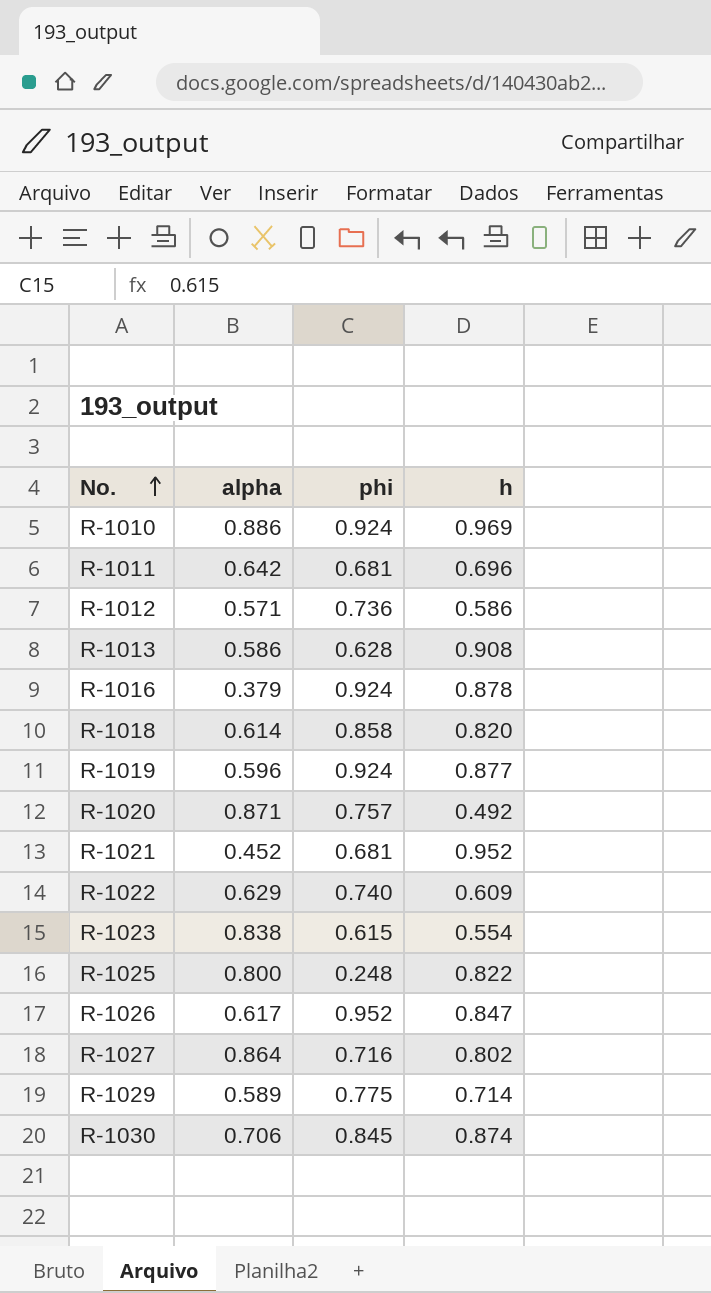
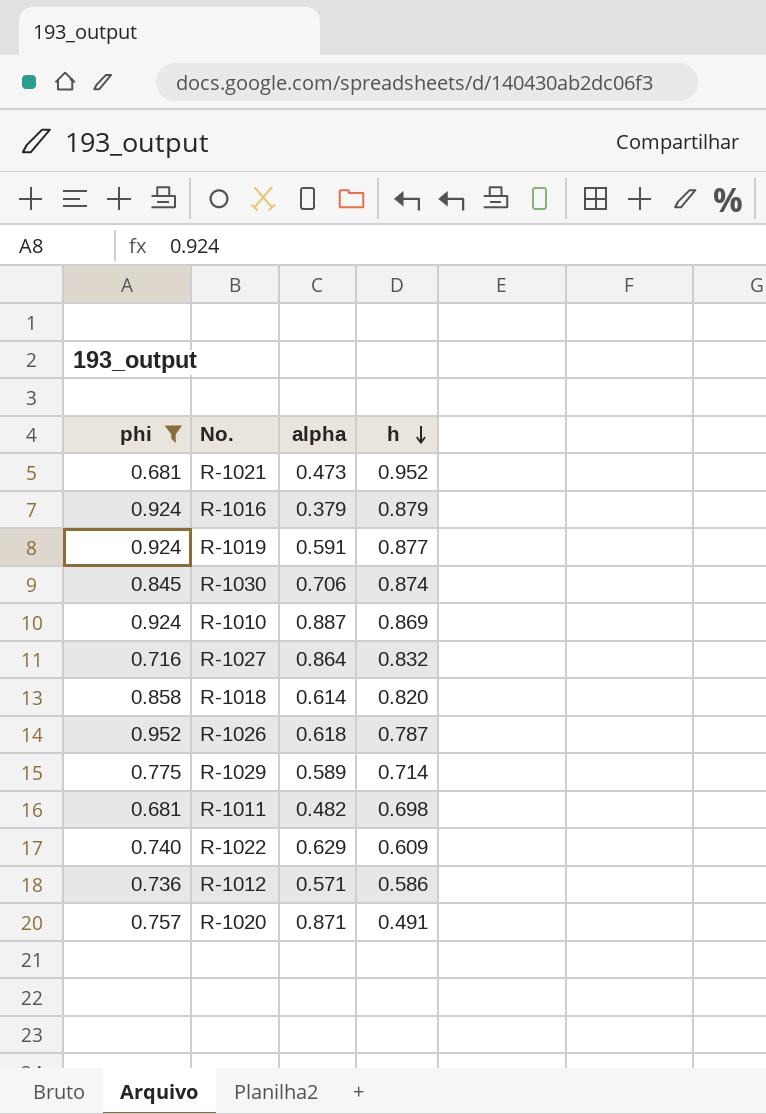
filter: none -> phi >= 0.681
row order: No. ascending -> h descending
column phi | position: 3 -> 1
R-1021 | alpha: 0.452 -> 0.473
R-1016 | h: 0.878 -> 0.879
R-1019 | alpha: 0.596 -> 0.591
R-1010 | alpha: 0.886 -> 0.887
R-1010 | h: 0.969 -> 0.869
R-1027 | h: 0.802 -> 0.832
R-1026 | alpha: 0.617 -> 0.618
R-1026 | h: 0.847 -> 0.787
R-1011 | alpha: 0.642 -> 0.482
R-1011 | h: 0.696 -> 0.698
R-1020 | h: 0.492 -> 0.491

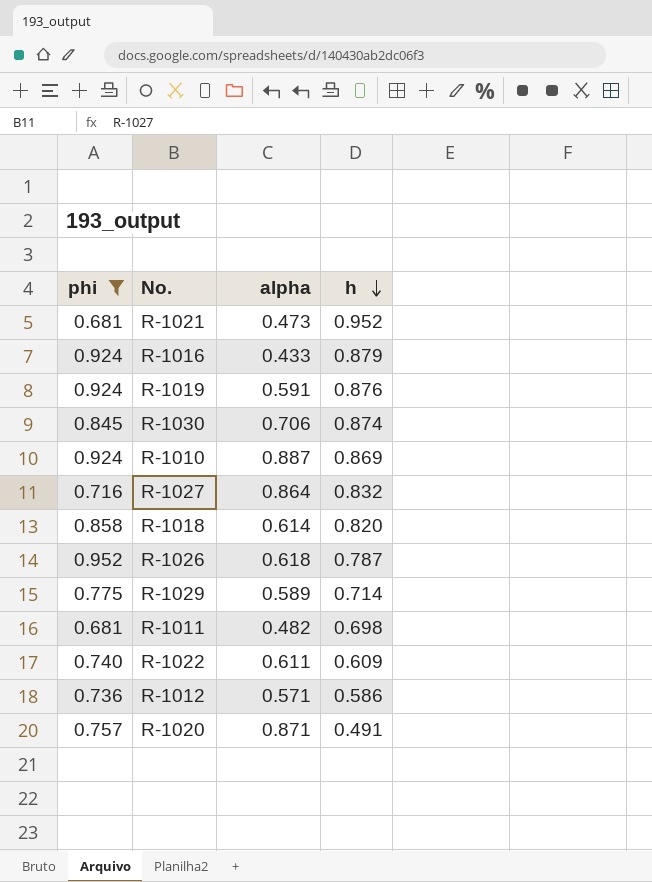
R-1016 | alpha: 0.379 -> 0.433
R-1019 | h: 0.877 -> 0.876
R-1022 | alpha: 0.629 -> 0.611

